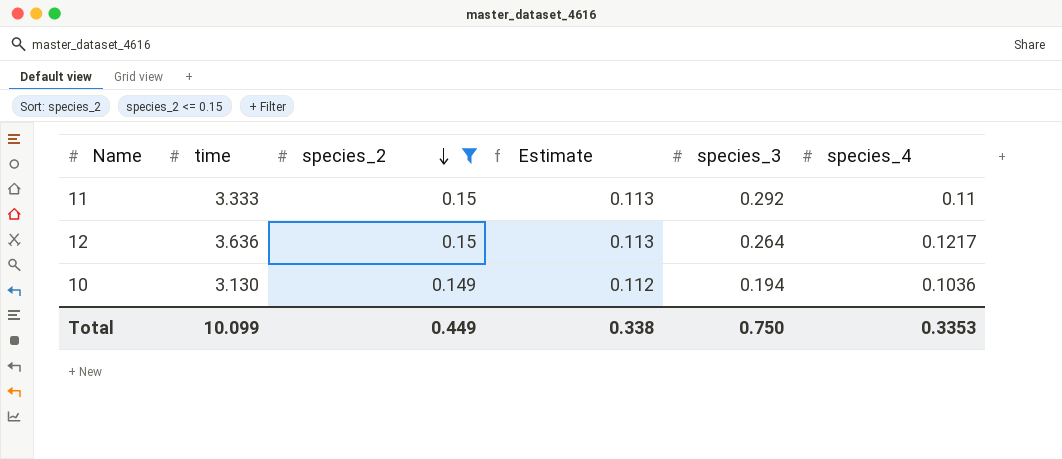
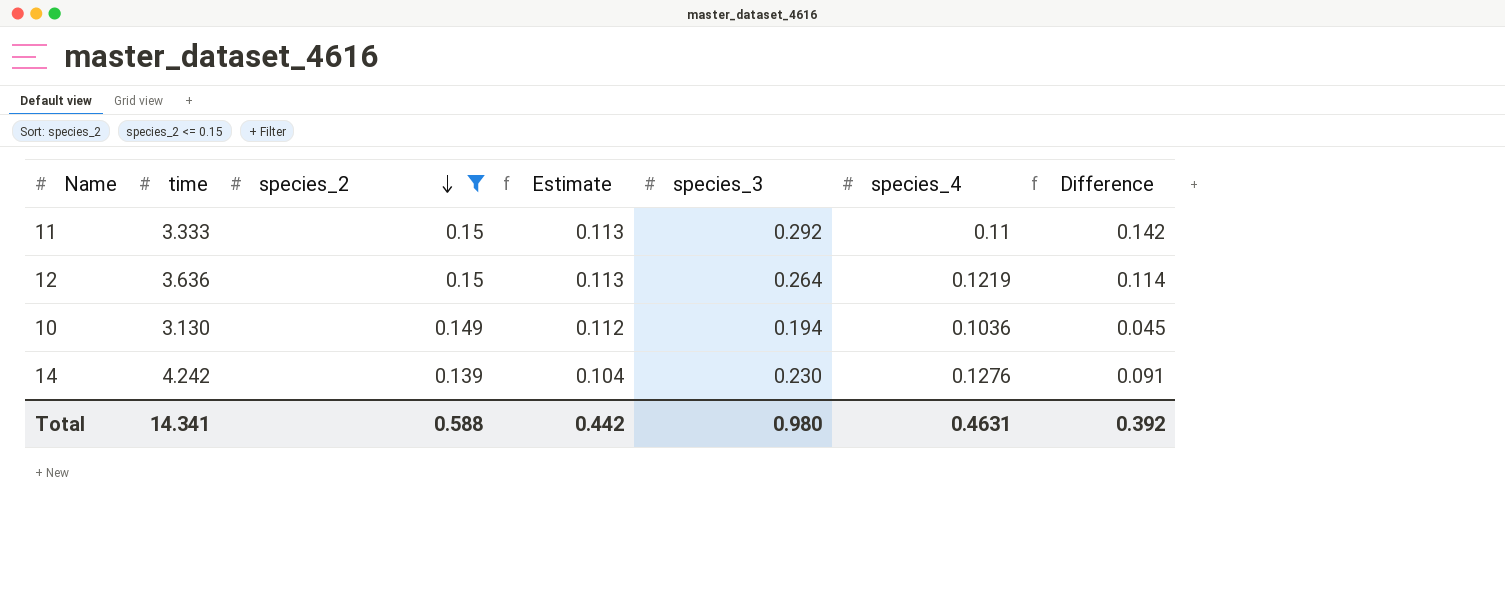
column Difference | formula: none -> [species_3] - [species_2]
12 | species_4: 0.1217 -> 0.1219
row 14: none -> 4.242 | 0.139 | 0.104 | 0.230 | 0.1276 | 0.091
Total | time: 10.099 -> 14.341
Total | species_2: 0.449 -> 0.588
Total | Estimate: 0.338 -> 0.442
Total | species_3: 0.750 -> 0.980
Total | species_4: 0.3353 -> 0.4631

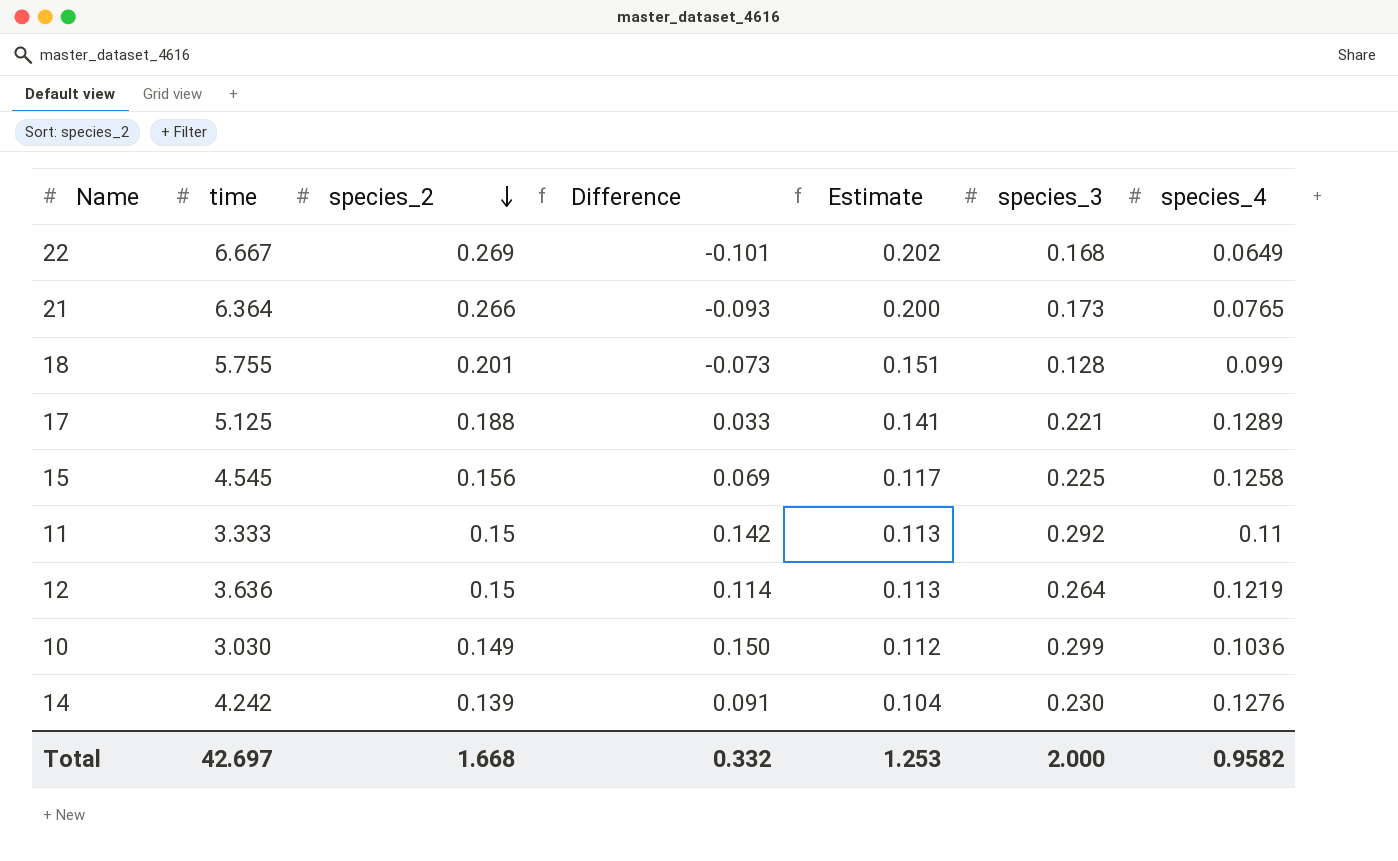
filter: species_2 <= 0.15 -> none
column Difference | position: 7 -> 4
10 | time: 3.130 -> 3.030
10 | Difference: 0.045 -> 0.150
10 | species_3: 0.194 -> 0.299
Total | time: 14.341 -> 42.697
Total | species_2: 0.588 -> 1.668
Total | Difference: 0.392 -> 0.332
Total | Estimate: 0.442 -> 1.253
Total | species_3: 0.980 -> 2.000
Total | species_4: 0.4631 -> 0.9582

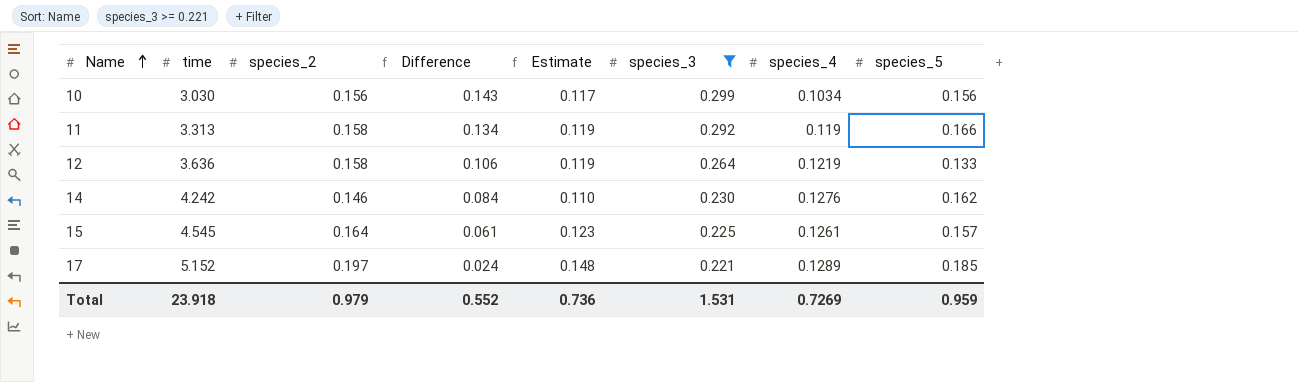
filter: none -> species_3 >= 0.221
row order: species_2 descending -> Name ascending
column species_5 | position: none -> 8
10 | species_2: 0.149 -> 0.156
10 | Difference: 0.150 -> 0.143
10 | Estimate: 0.112 -> 0.117
10 | species_4: 0.1036 -> 0.1034
11 | time: 3.333 -> 3.313
11 | species_2: 0.15 -> 0.158
11 | Difference: 0.142 -> 0.134
11 | Estimate: 0.113 -> 0.119
11 | species_4: 0.11 -> 0.119
12 | species_2: 0.15 -> 0.158
12 | Difference: 0.114 -> 0.106
12 | Estimate: 0.113 -> 0.119
14 | species_2: 0.139 -> 0.146
14 | Difference: 0.091 -> 0.084
14 | Estimate: 0.104 -> 0.110
15 | species_2: 0.156 -> 0.164
15 | Difference: 0.069 -> 0.061
15 | Estimate: 0.117 -> 0.123
15 | species_4: 0.1258 -> 0.1261
17 | time: 5.125 -> 5.152
17 | species_2: 0.188 -> 0.197
17 | Difference: 0.033 -> 0.024
17 | Estimate: 0.141 -> 0.148
Total | time: 42.697 -> 23.918
Total | species_2: 1.668 -> 0.979
Total | Difference: 0.332 -> 0.552
Total | Estimate: 1.253 -> 0.736
Total | species_3: 2.000 -> 1.531
Total | species_4: 0.9582 -> 0.7269

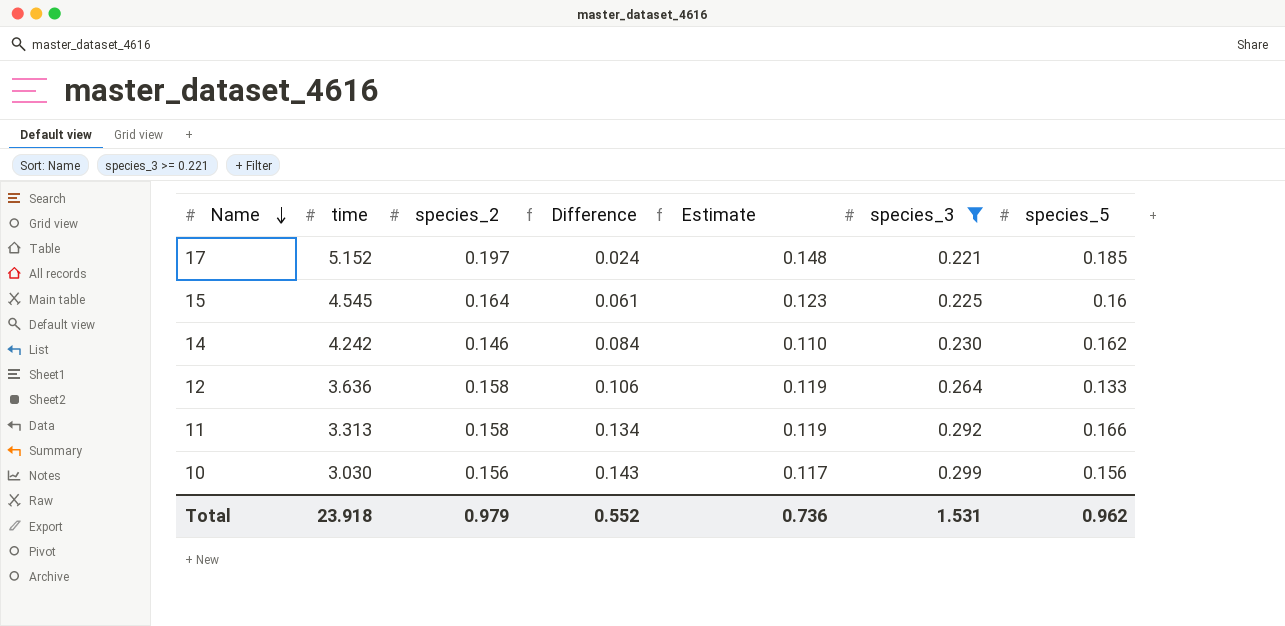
row order: Name ascending -> Name descending
column species_4 | position: 7 -> none
15 | species_5: 0.157 -> 0.16
Total | species_5: 0.959 -> 0.962

